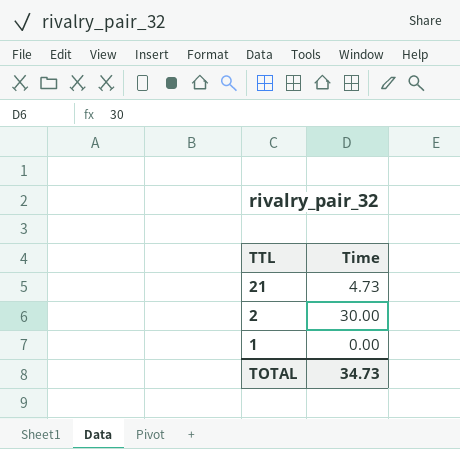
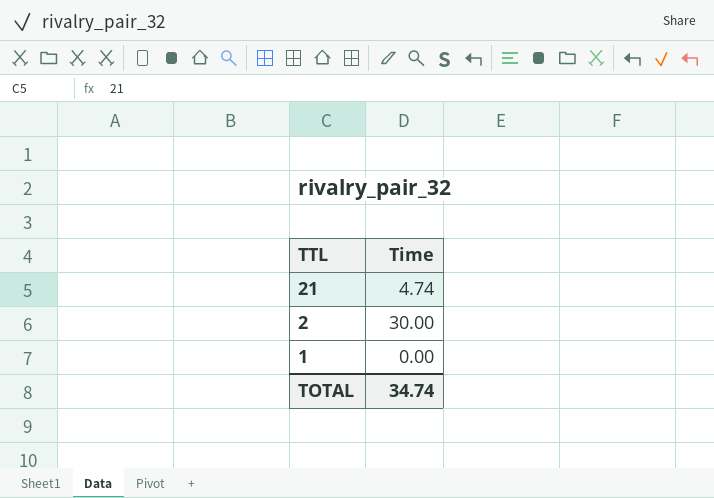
21 | Time: 4.73 -> 4.74
TOTAL | Time: 34.73 -> 34.74

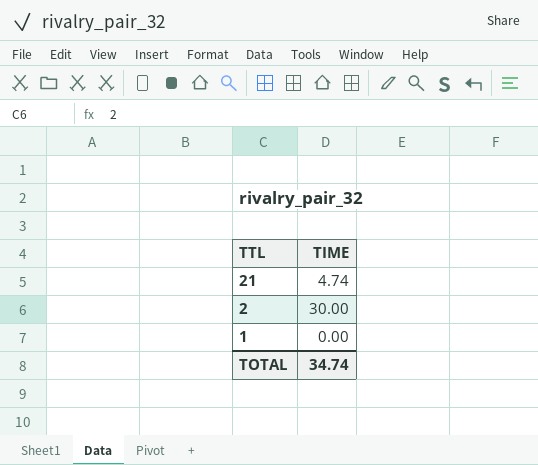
column name: Time -> TIME

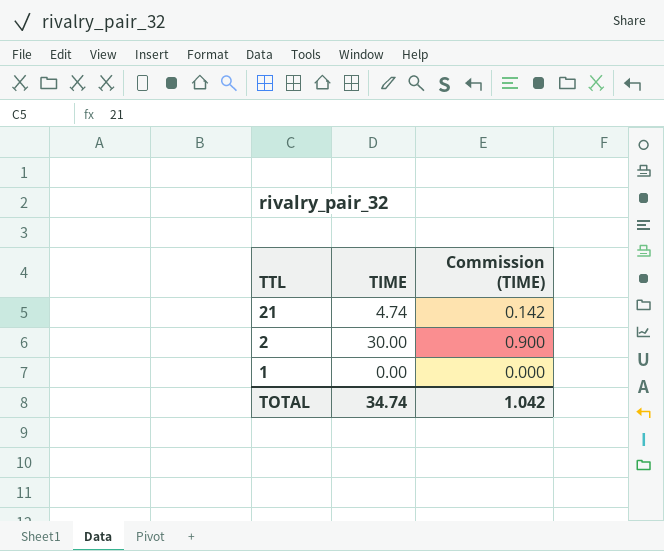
column Commission (TIME) | formula: none -> [TIME] * 0.03

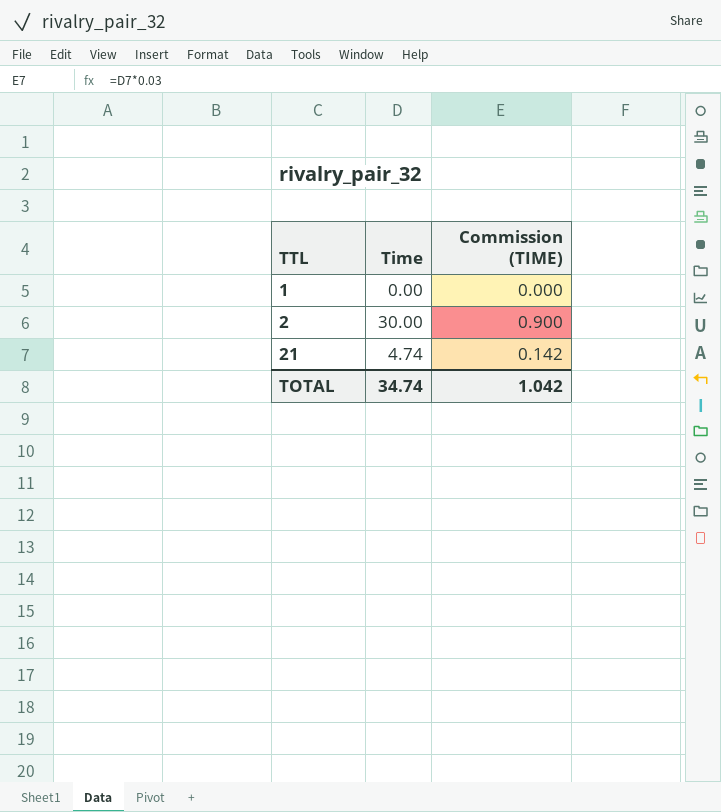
row order: TTL descending -> TTL ascending
column name: TIME -> Time

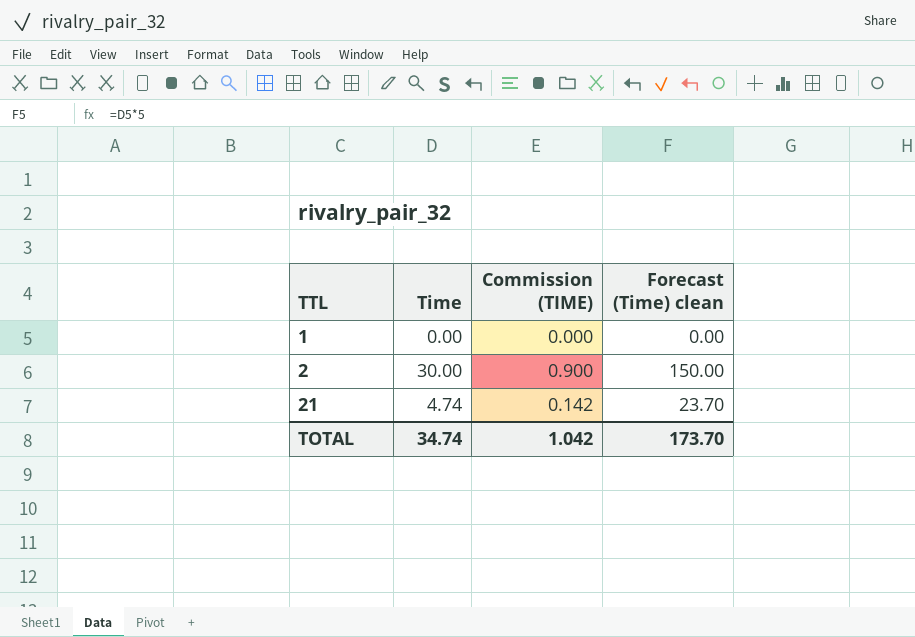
column Forecast (Time) clean | formula: none -> [Time] * 5

